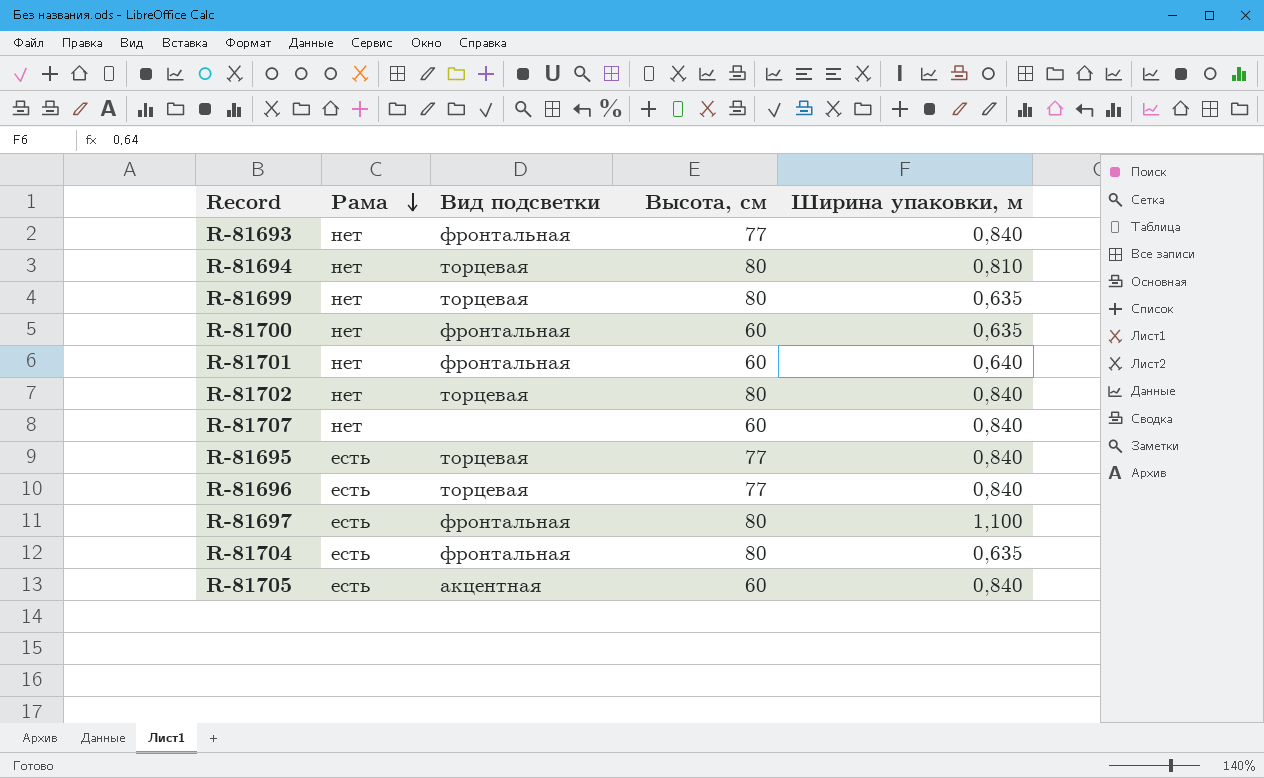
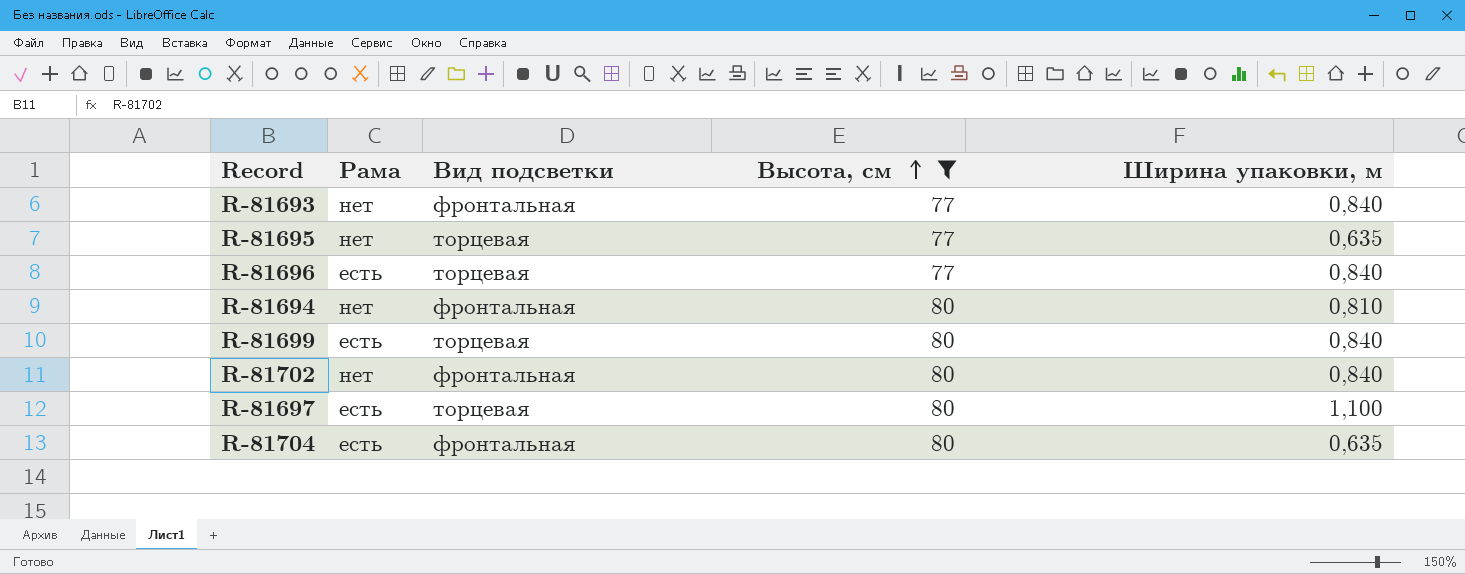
filter: none -> Высота, см != 60
row order: Рама descending -> Высота, см ascending
R-81695 | Рама: есть -> нет
R-81695 | Ширина упаковки, м: 0,840 -> 0,635
R-81694 | Вид подсветки: торцевая -> фронтальная
R-81699 | Рама: нет -> есть
R-81699 | Ширина упаковки, м: 0,635 -> 0,840
R-81702 | Вид подсветки: торцевая -> фронтальная
R-81697 | Вид подсветки: фронтальная -> торцевая

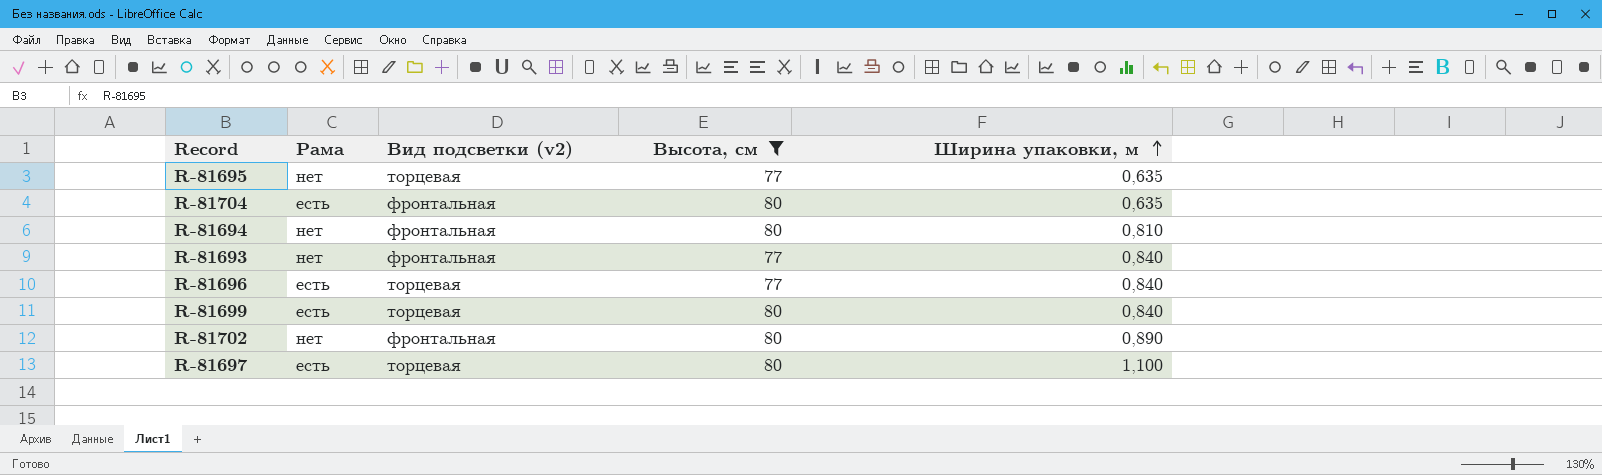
row order: Высота, см ascending -> Ширина упаковки, м ascending
column name: Вид подсветки -> Вид подсветки (v2)
R-81702 | Ширина упаковки, м: 0,840 -> 0,890

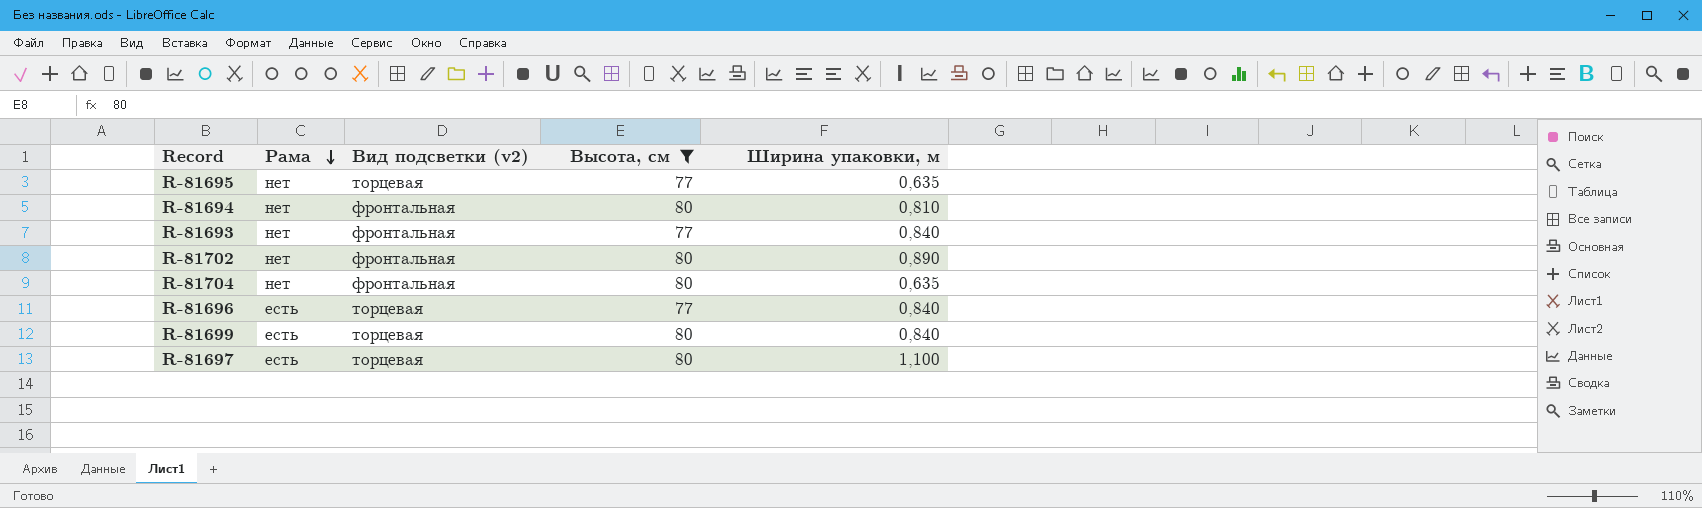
row order: Ширина упаковки, м ascending -> Рама descending
R-81704 | Рама: есть -> нет

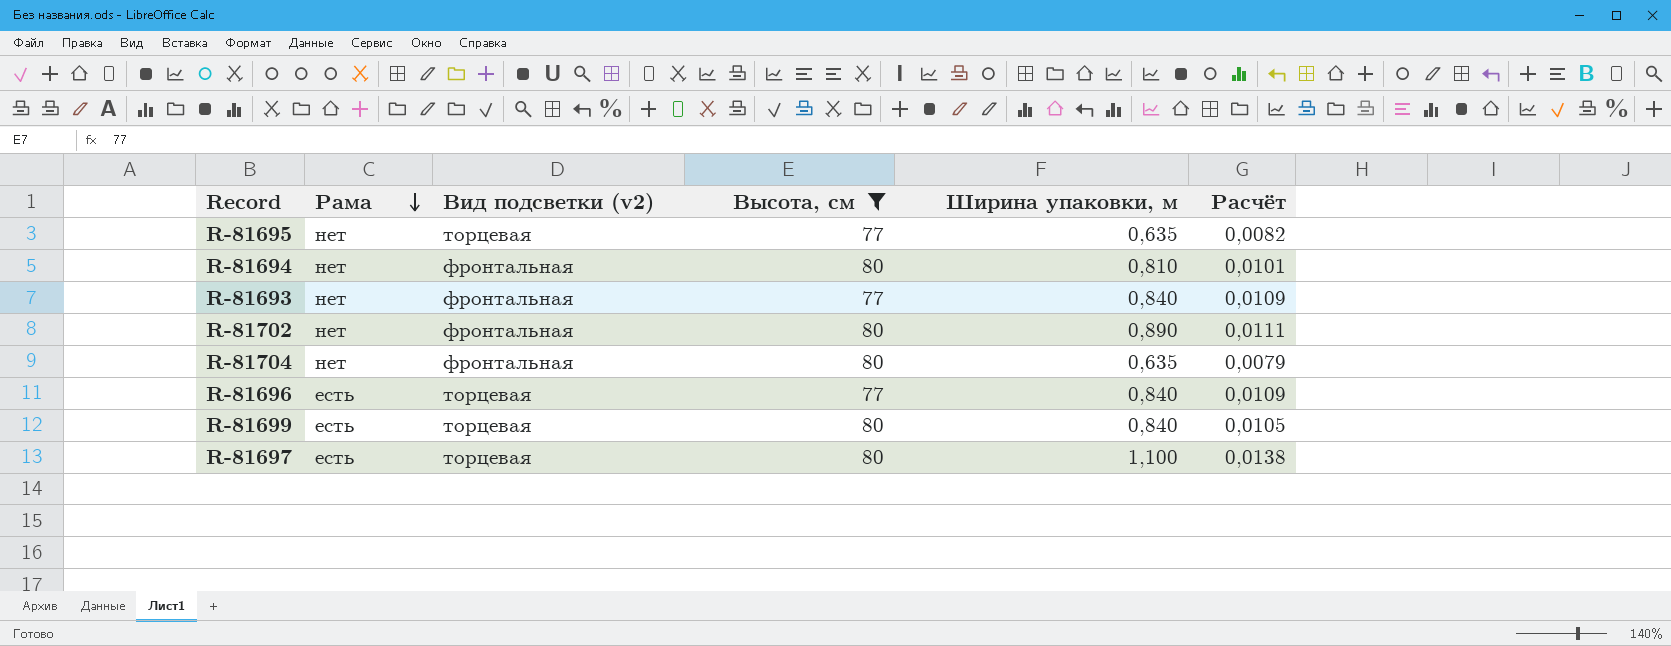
column Расчёт | formula: none -> [Ширина упаковки, м] / [Высота, см]

